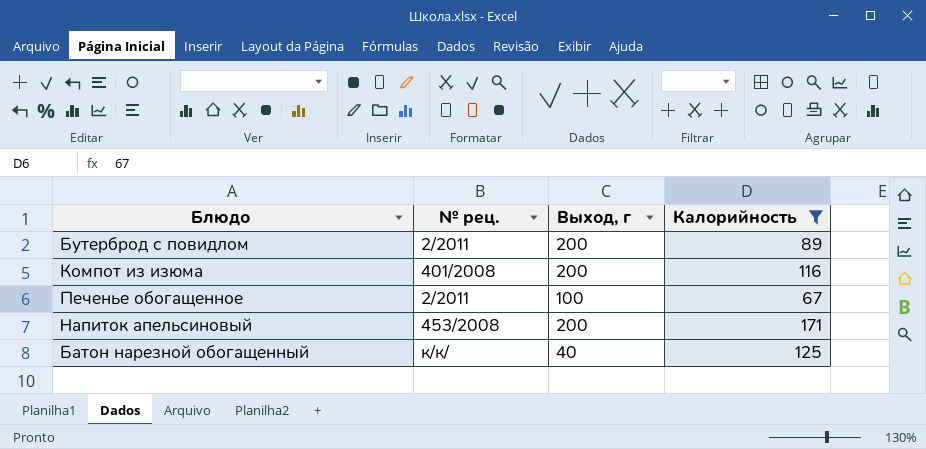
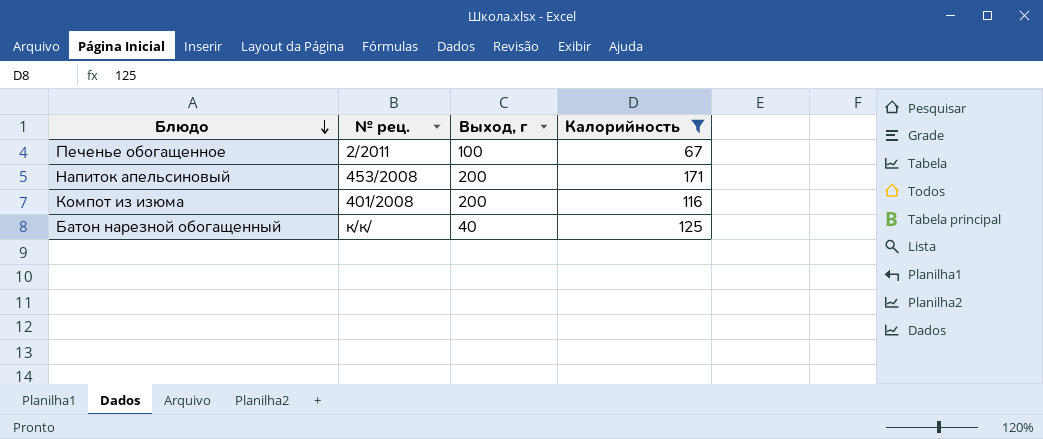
row order: none -> Блюдо descending
row Бутерброд с повидлом: 2/2011 | 200 | 89 -> none

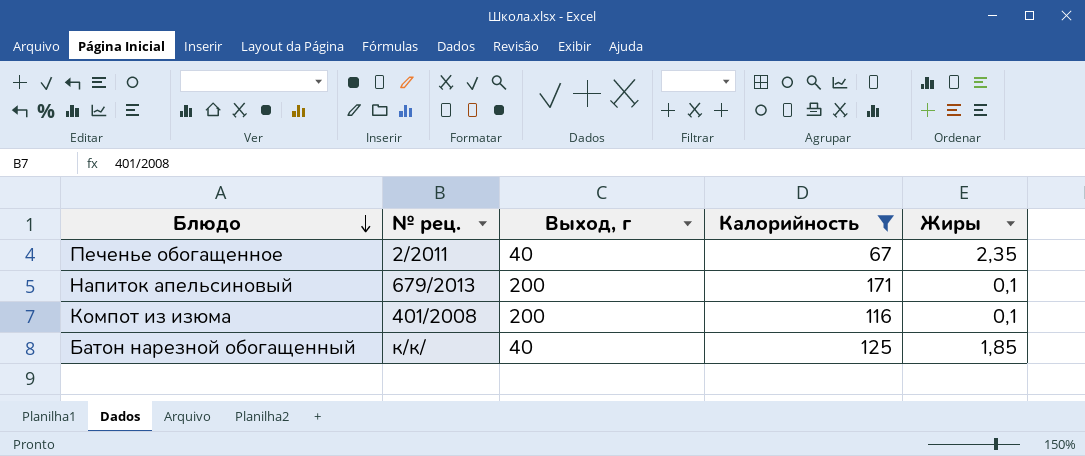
column Жиры | position: none -> 5
Печенье обогащенное | Выход, г: 100 -> 40
Напиток апельсиновый | № рец.: 453/2008 -> 679/2013

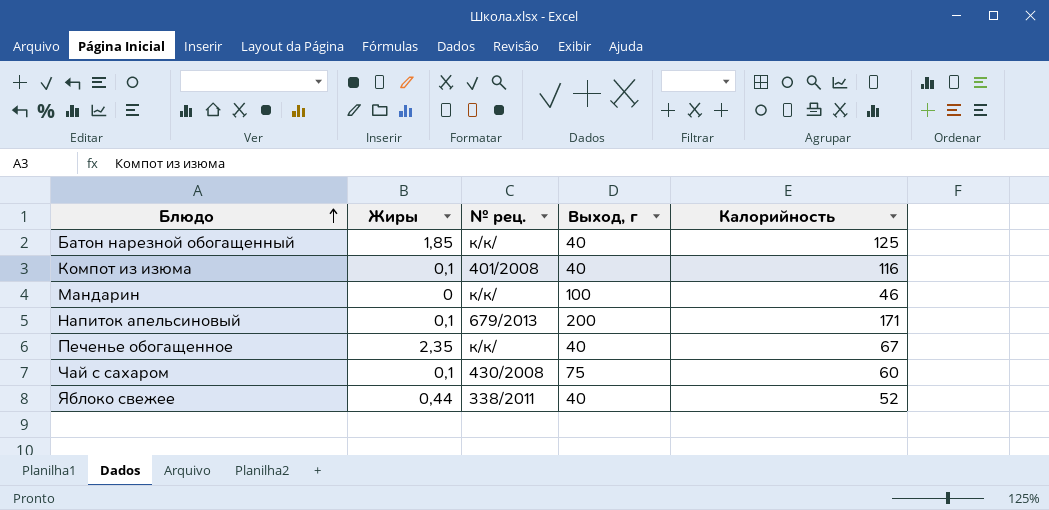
filter: Калорийность >= 67 -> none
row order: Блюдо descending -> Блюдо ascending
column Жиры | position: 5 -> 2
Компот из изюма | Выход, г: 200 -> 40
Печенье обогащенное | № рец.: 2/2011 -> к/к/

